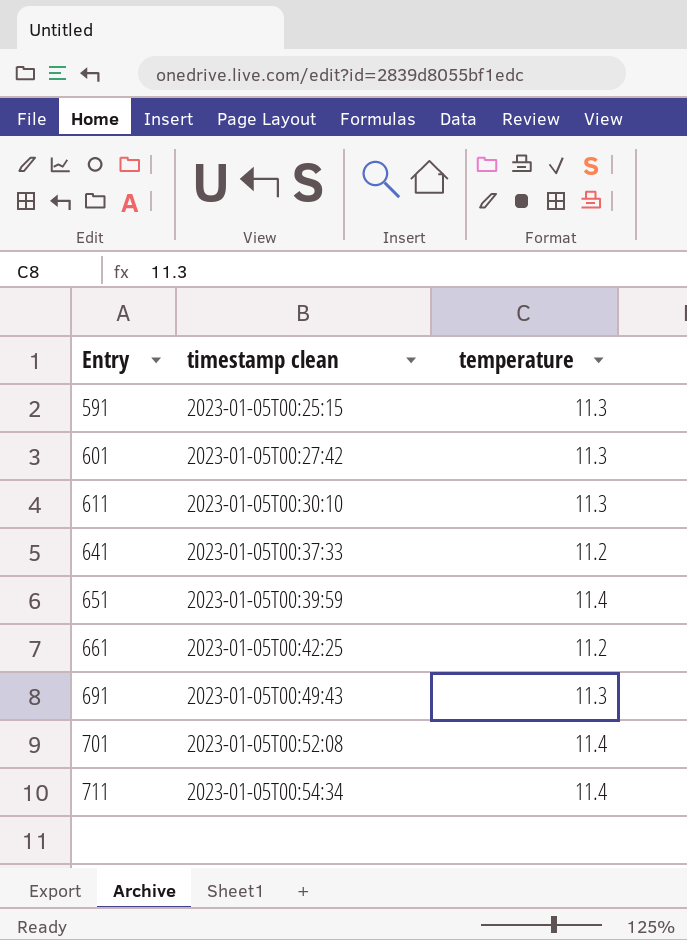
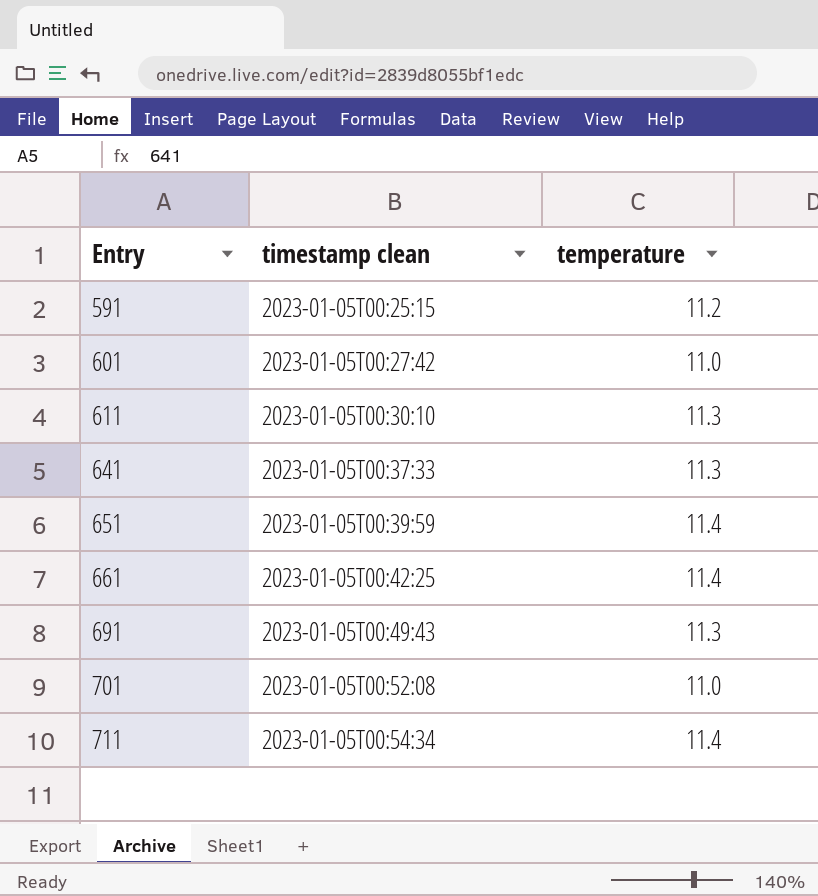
591 | temperature: 11.3 -> 11.2
601 | temperature: 11.3 -> 11.0
641 | temperature: 11.2 -> 11.3
661 | temperature: 11.2 -> 11.4
701 | temperature: 11.4 -> 11.0

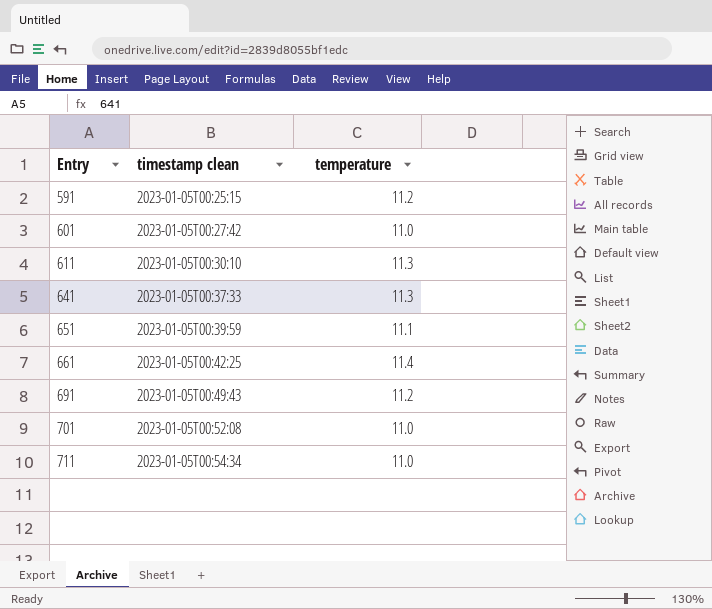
651 | temperature: 11.4 -> 11.1
691 | temperature: 11.3 -> 11.2
711 | temperature: 11.4 -> 11.0

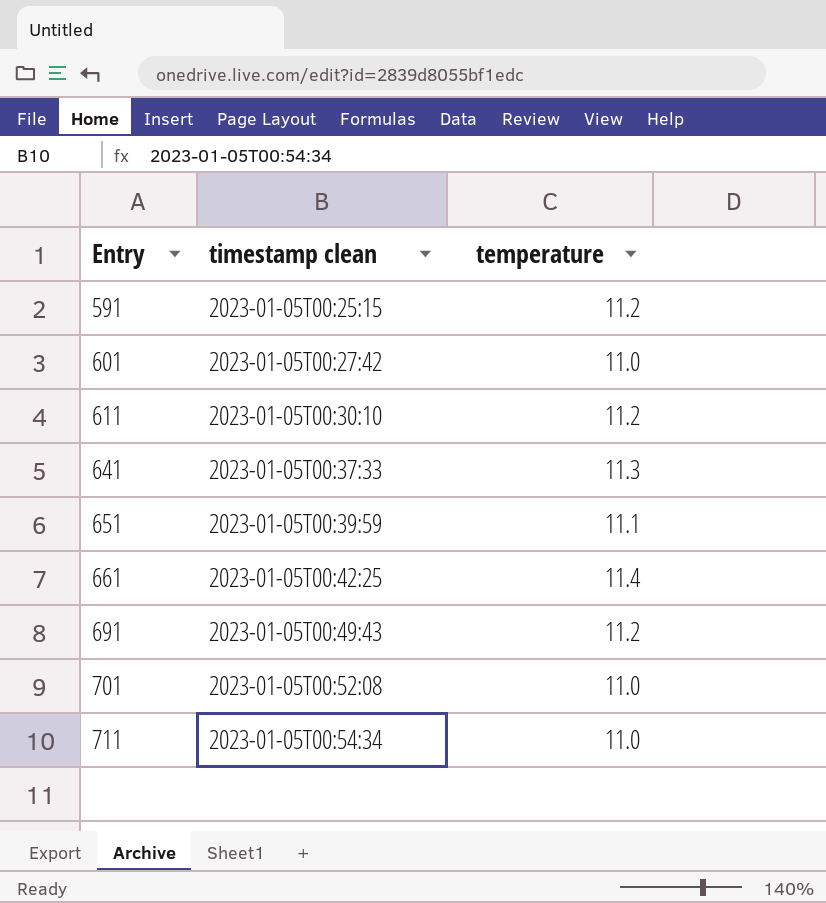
611 | temperature: 11.3 -> 11.2

